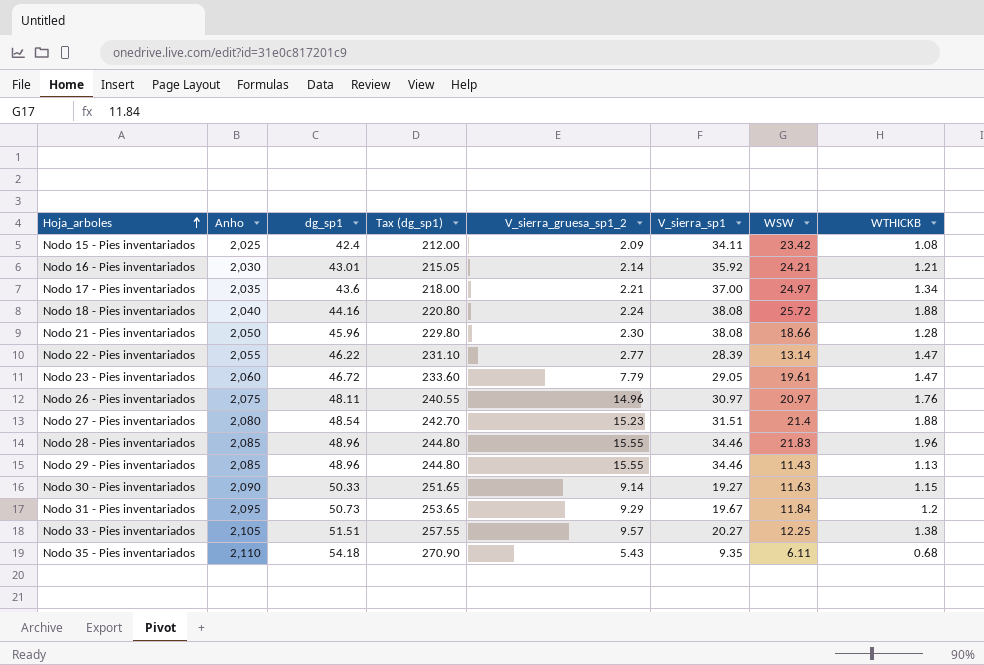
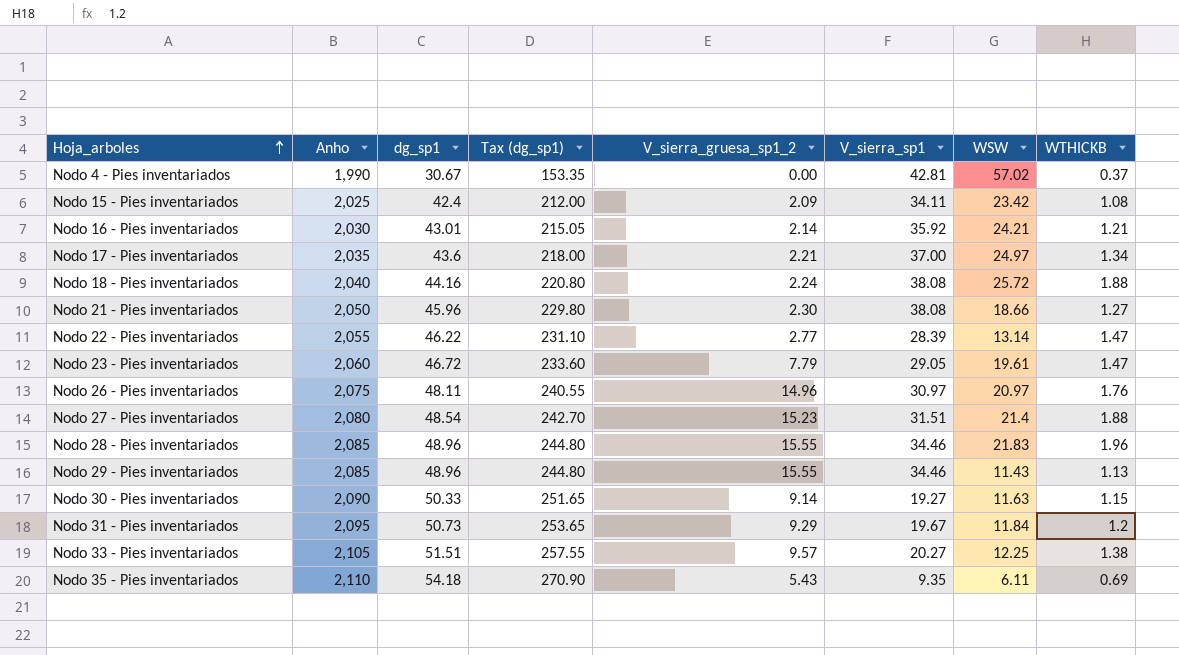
row Nodo 4 - Pies inventariados: none -> 1,990 | 30.67 | 153.35 | 0.00 | 42.81 | 57.02 | 0.37
Nodo 21 - Pies inventariados | WTHICKB: 1.28 -> 1.27
Nodo 35 - Pies inventariados | WTHICKB: 0.68 -> 0.69

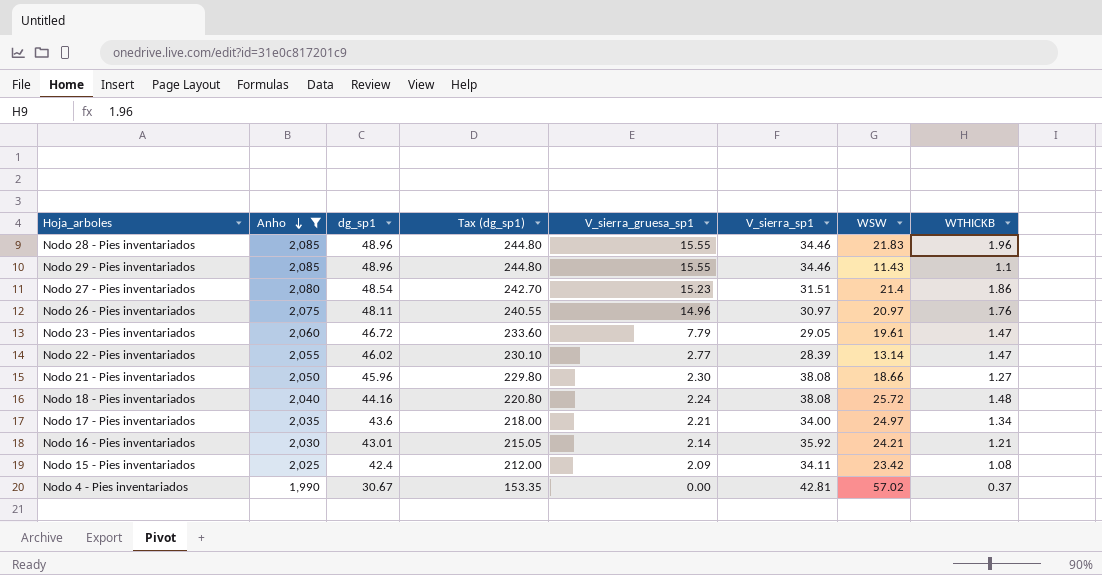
filter: none -> Anho <= 2,085
row order: Hoja_arboles ascending -> Anho descending
column name: V_sierra_gruesa_sp1_2 -> V_sierra_gruesa_sp1
Nodo 29 - Pies inventariados | WTHICKB: 1.13 -> 1.1
Nodo 27 - Pies inventariados | WTHICKB: 1.88 -> 1.86
Nodo 22 - Pies inventariados | dg_sp1: 46.22 -> 46.02
Nodo 22 - Pies inventariados | Tax (dg_sp1): 231.10 -> 230.10
Nodo 18 - Pies inventariados | WTHICKB: 1.88 -> 1.48
Nodo 17 - Pies inventariados | V_sierra_sp1: 37.00 -> 34.00

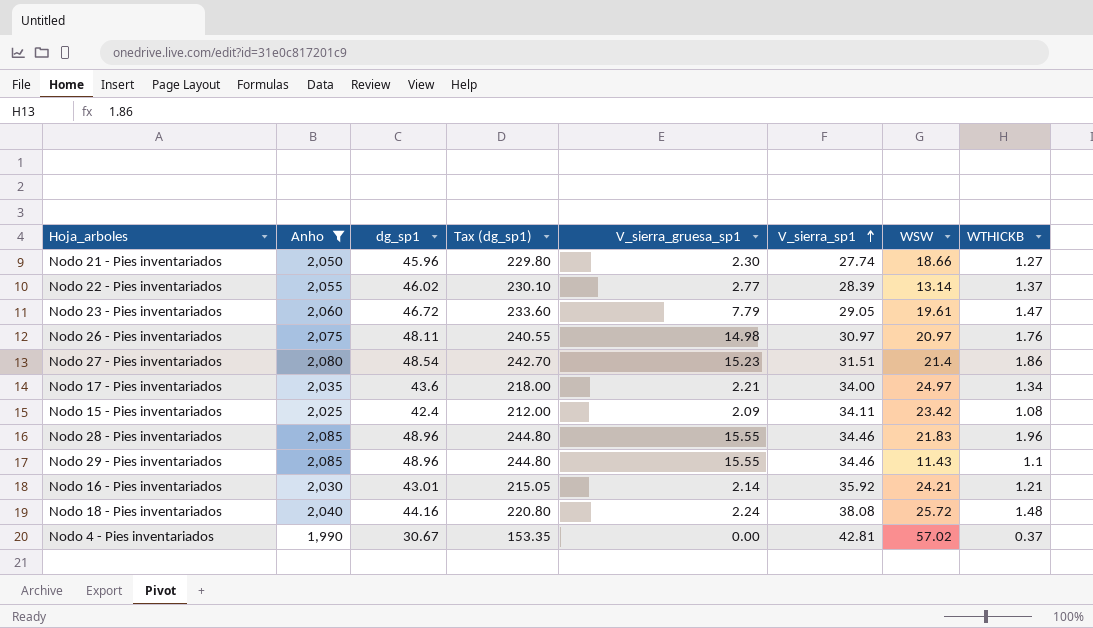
row order: Anho descending -> V_sierra_sp1 ascending
Nodo 21 - Pies inventariados | V_sierra_sp1: 38.08 -> 27.74
Nodo 22 - Pies inventariados | WTHICKB: 1.47 -> 1.37
Nodo 26 - Pies inventariados | V_sierra_gruesa_sp1: 14.96 -> 14.98

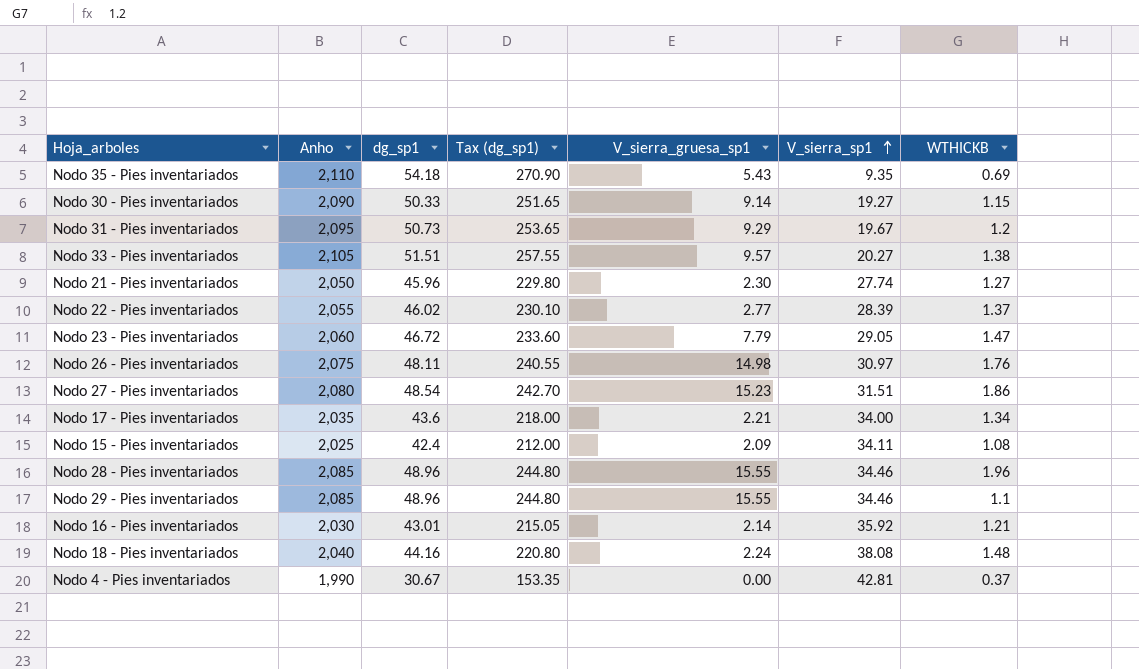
filter: Anho <= 2,085 -> none
column WSW | position: 7 -> none

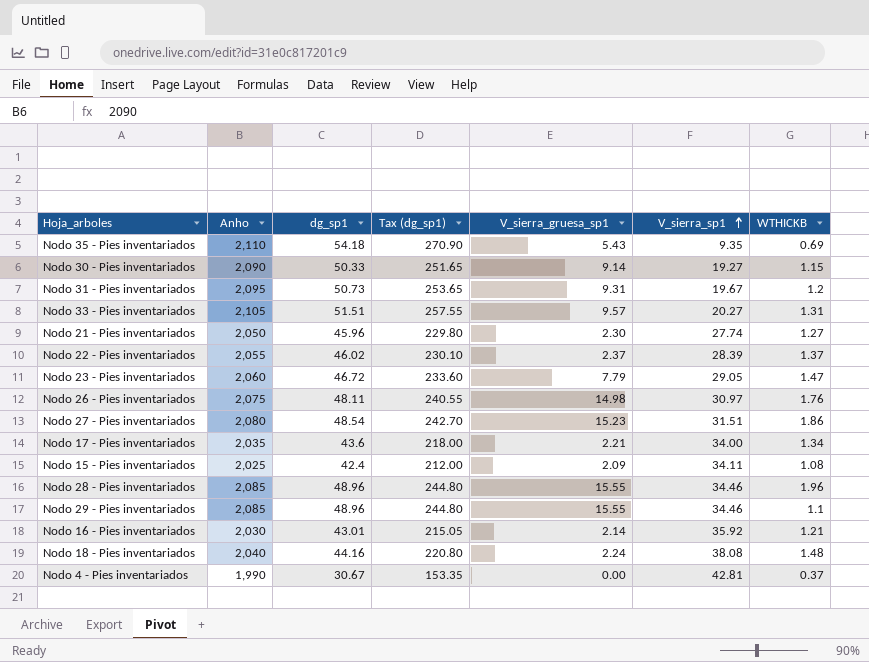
Nodo 31 - Pies inventariados | V_sierra_gruesa_sp1: 9.29 -> 9.31
Nodo 33 - Pies inventariados | WTHICKB: 1.38 -> 1.31
Nodo 22 - Pies inventariados | V_sierra_gruesa_sp1: 2.77 -> 2.37

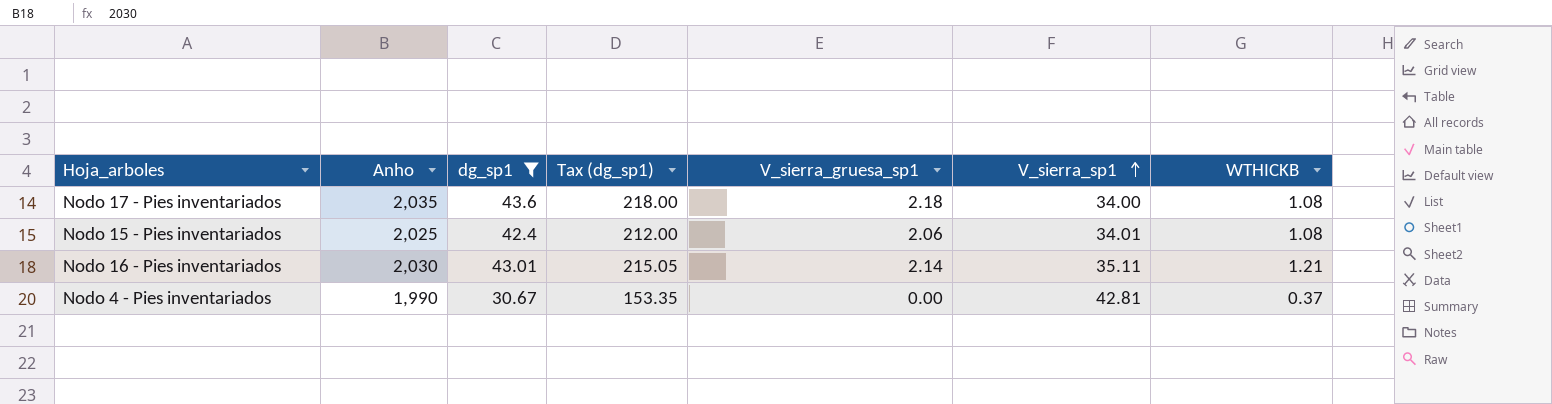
filter: none -> dg_sp1 <= 43.6
Nodo 17 - Pies inventariados | V_sierra_gruesa_sp1: 2.21 -> 2.18
Nodo 17 - Pies inventariados | WTHICKB: 1.34 -> 1.08
Nodo 15 - Pies inventariados | V_sierra_gruesa_sp1: 2.09 -> 2.06
Nodo 15 - Pies inventariados | V_sierra_sp1: 34.11 -> 34.01
Nodo 16 - Pies inventariados | V_sierra_sp1: 35.92 -> 35.11

